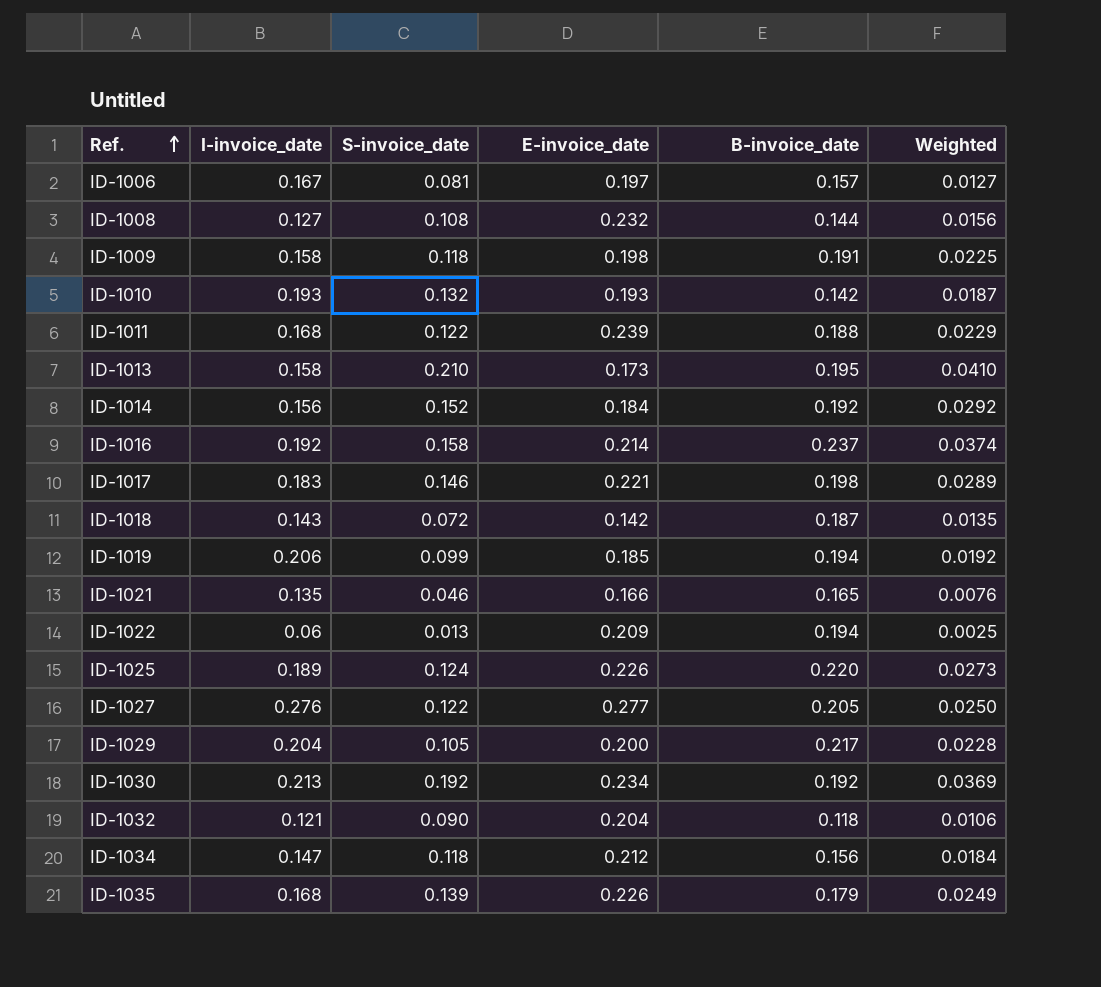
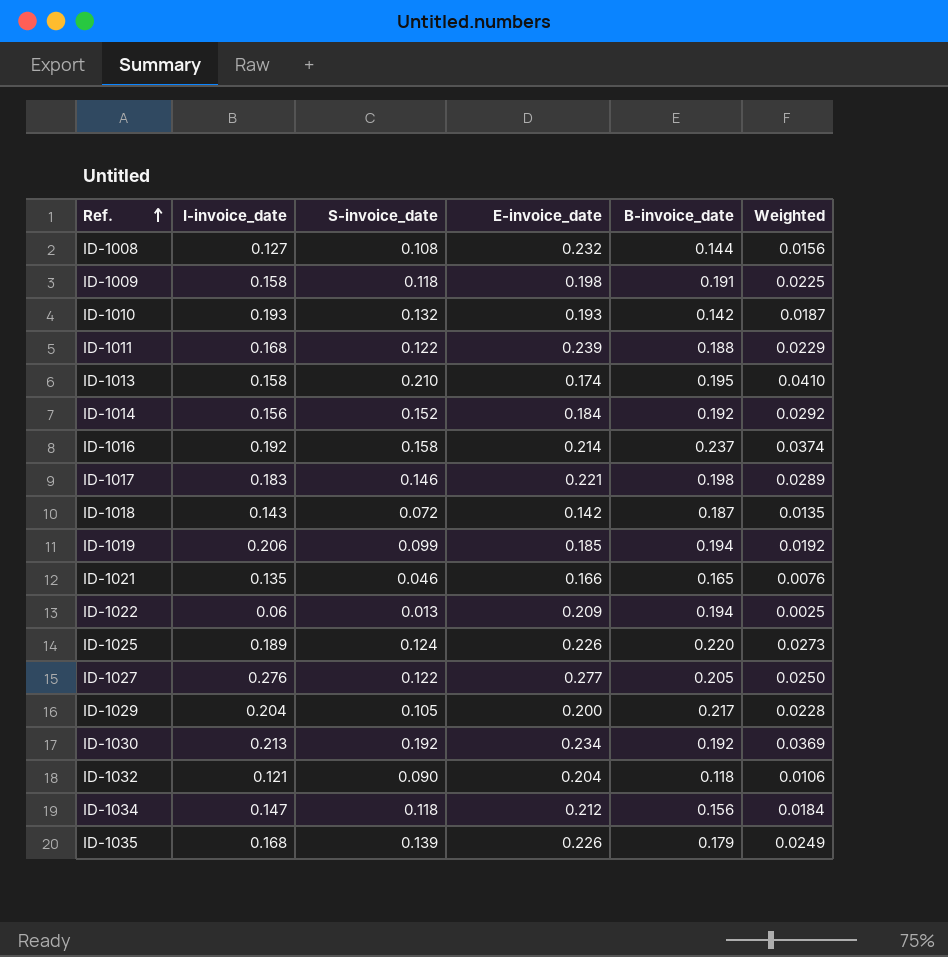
row ID-1006: 0.167 | 0.081 | 0.197 | 0.157 | 0.0127 -> none
ID-1013 | E-invoice_date: 0.173 -> 0.174

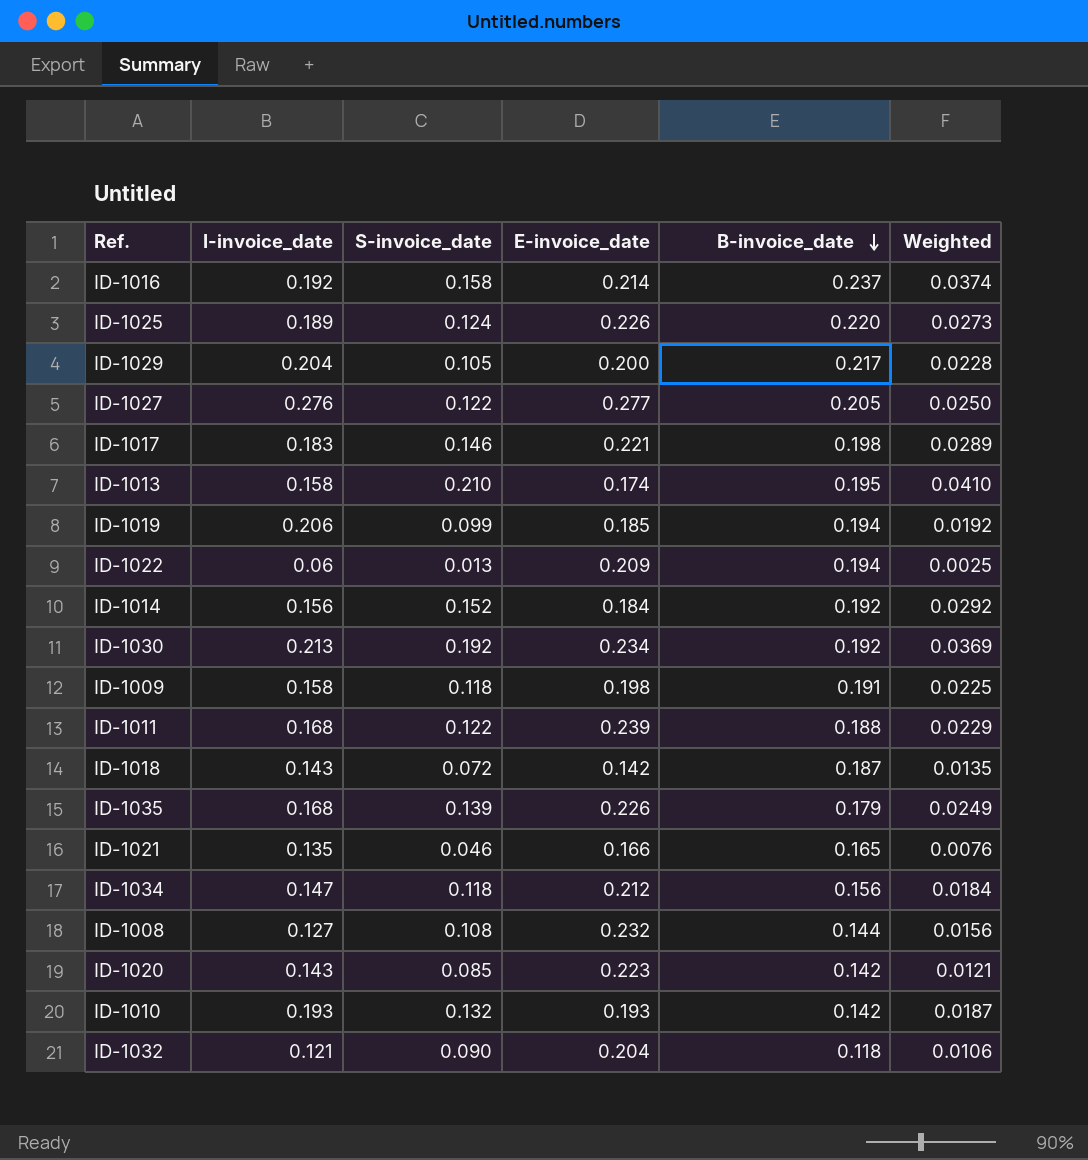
row order: Ref. ascending -> B-invoice_date descending
row ID-1020: none -> 0.143 | 0.085 | 0.223 | 0.142 | 0.0121

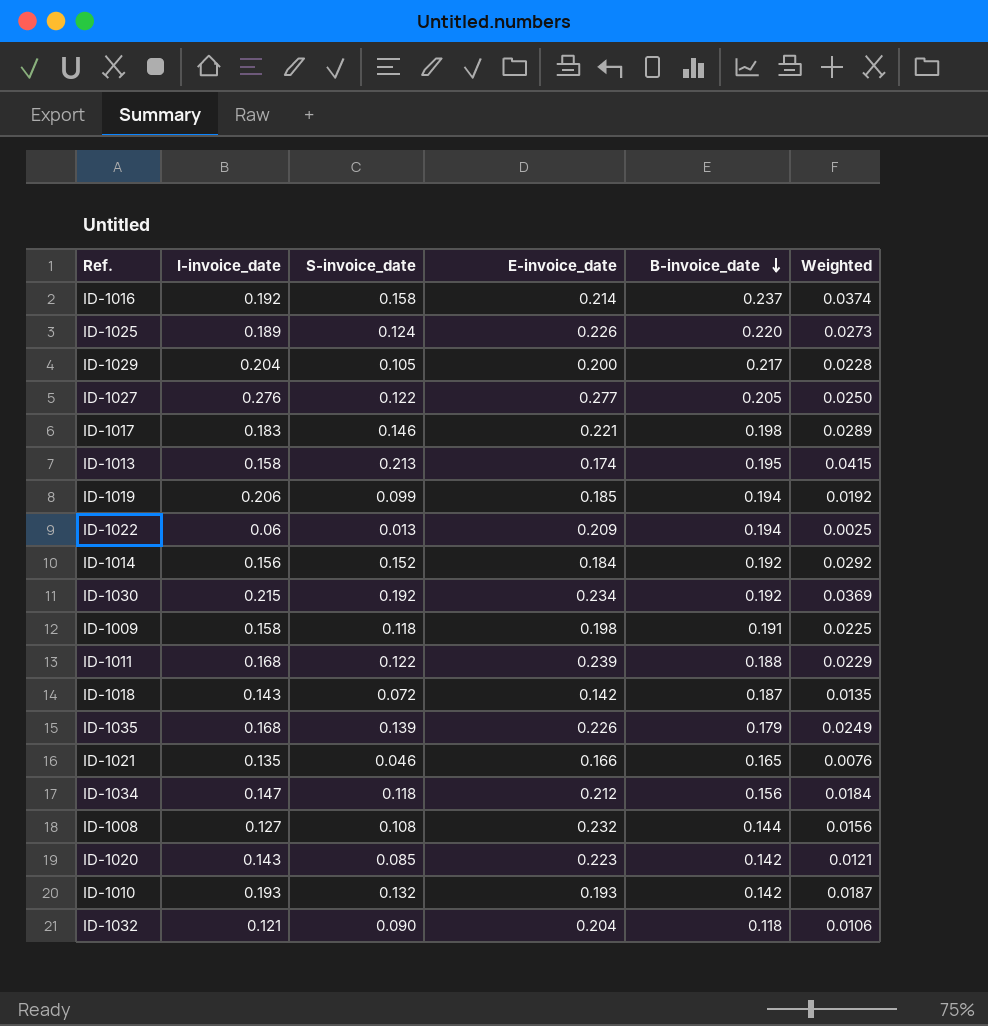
ID-1013 | S-invoice_date: 0.210 -> 0.213
ID-1013 | Weighted: 0.0410 -> 0.0415
ID-1030 | I-invoice_date: 0.213 -> 0.215

